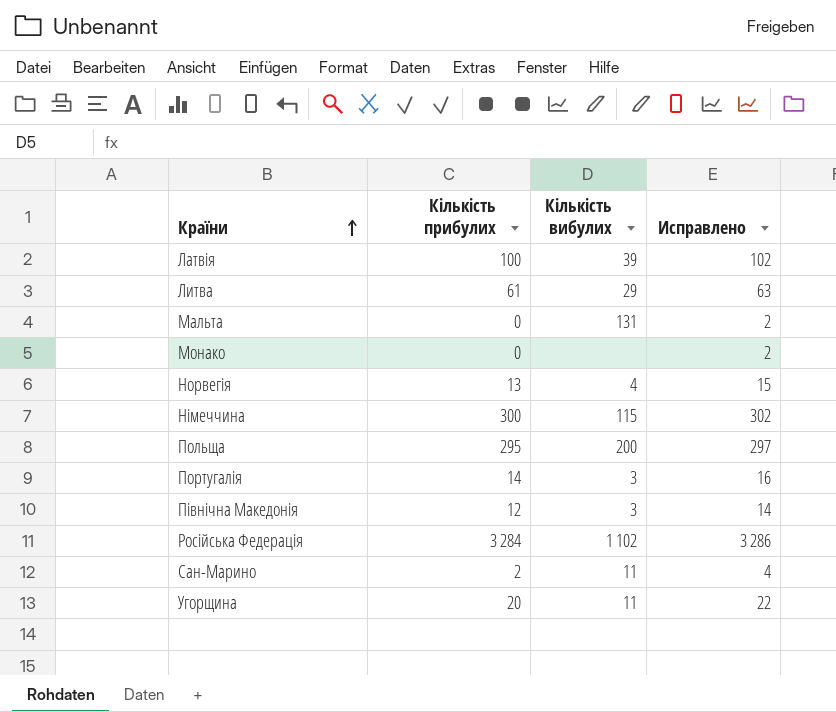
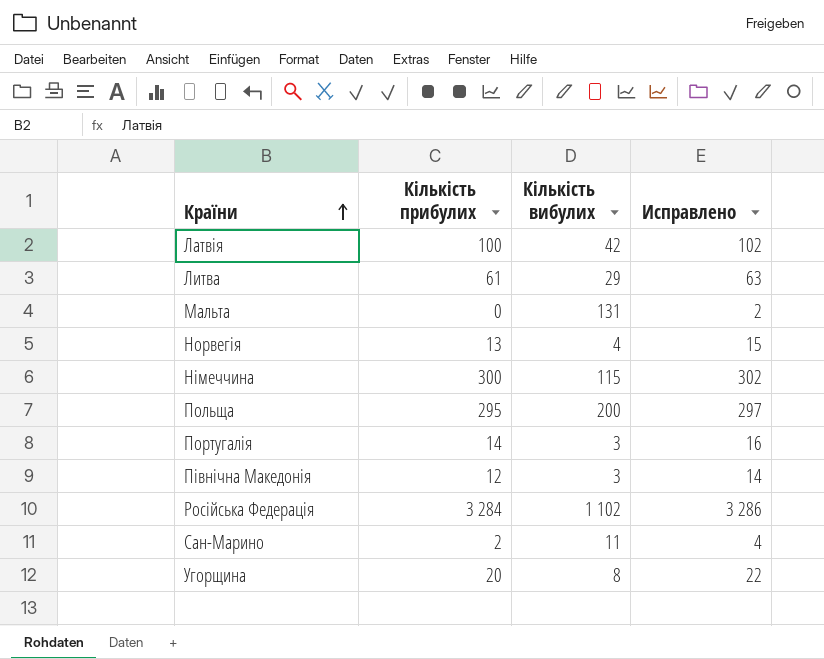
row Монако: 0 | none | 2 -> none
Латвія | Кількість вибулих: 39 -> 42
Угорщина | Кількість вибулих: 11 -> 8

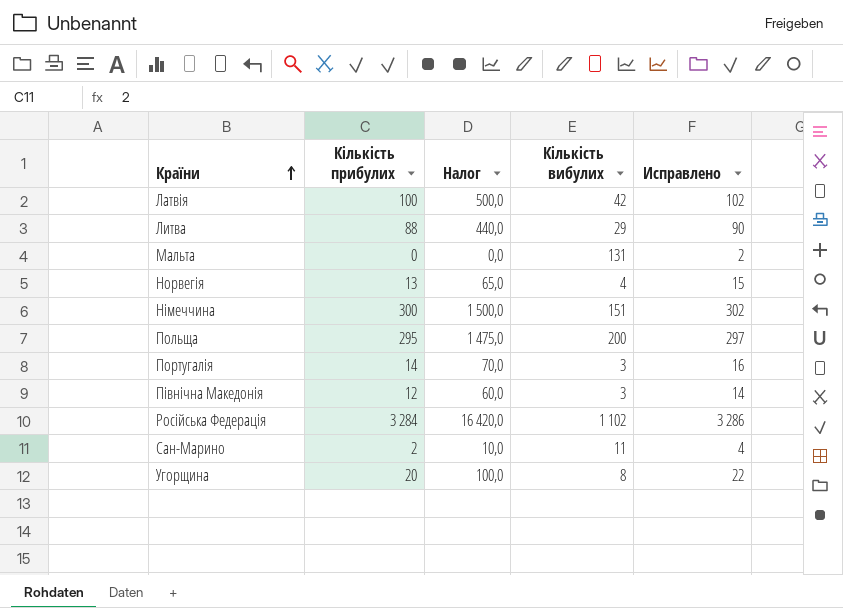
column Налог | formula: none -> [Кількість прибулих] * 5
Литва | Кількість прибулих: 61 -> 88
Литва | Исправлено: 63 -> 90
Німеччина | Кількість вибулих: 115 -> 151

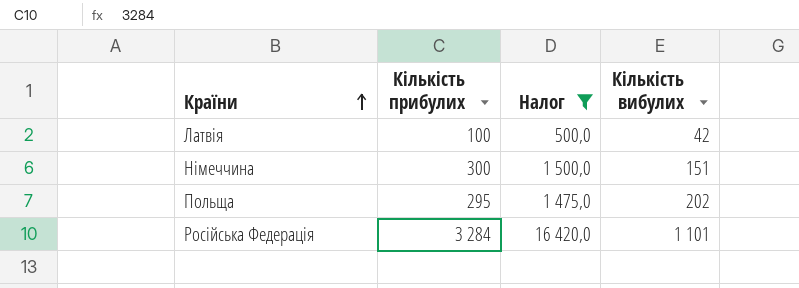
filter: none -> Налог >= 500,0
column Исправлено | formula: [Кількість прибулих] + 2 -> none
Польща | Кількість вибулих: 200 -> 202
Російська Федерація | Кількість вибулих: 1 102 -> 1 101

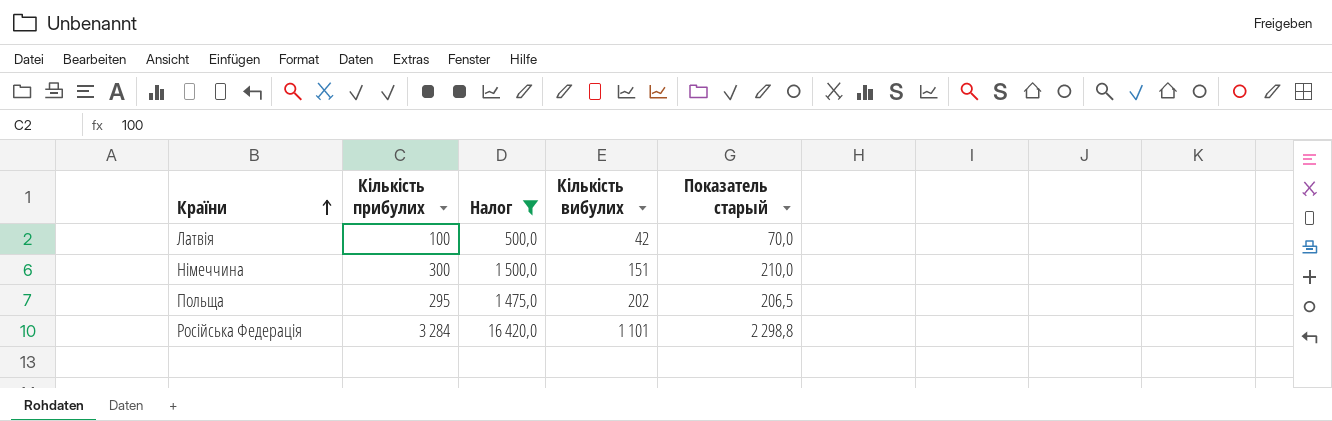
column Показатель старый | formula: none -> [Кількість прибулих] * 0,7

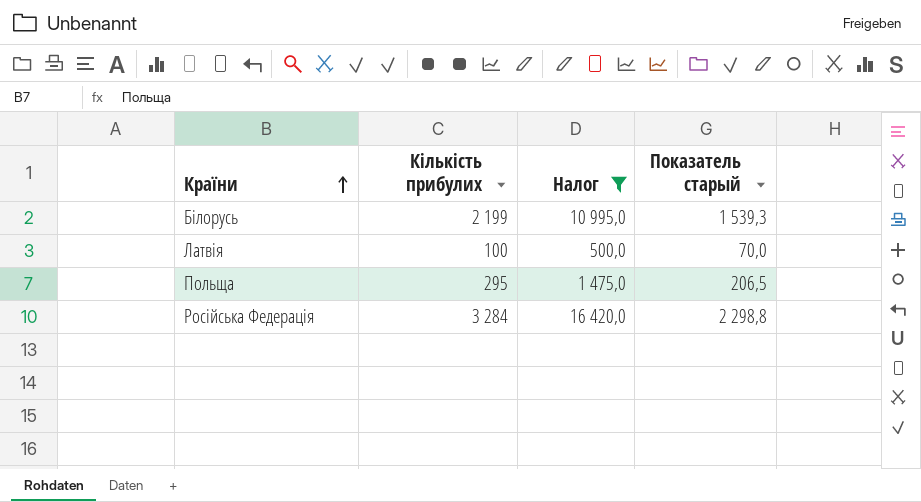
column Кількість вибулих | position: 4 -> none
row Німеччина: 300 | 1 500,0 | 151 | 210,0 -> none
row Білорусь: none -> 2 199 | 10 995,0 | 1 539,3

